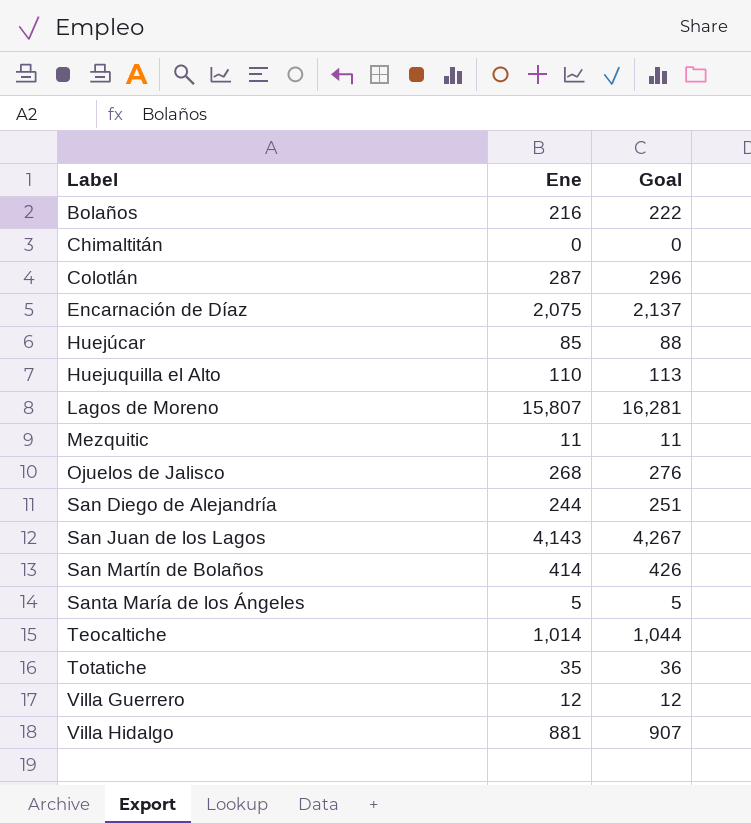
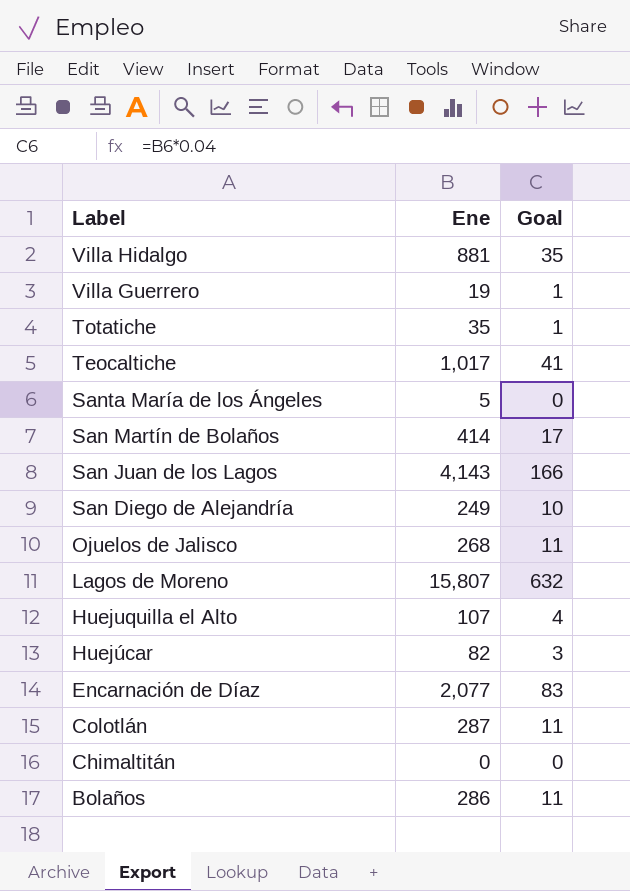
row order: Label ascending -> Label descending
column Goal | formula: [Ene] * 1.03 -> [Ene] * 0.04
row Mezquitic: 11 | 11 -> none
Villa Guerrero | Ene: 12 -> 19
Teocaltiche | Ene: 1,014 -> 1,017
San Diego de Alejandría | Ene: 244 -> 249
Huejuquilla el Alto | Ene: 110 -> 107
Huejúcar | Ene: 85 -> 82
Encarnación de Díaz | Ene: 2,075 -> 2,077
Bolaños | Ene: 216 -> 286

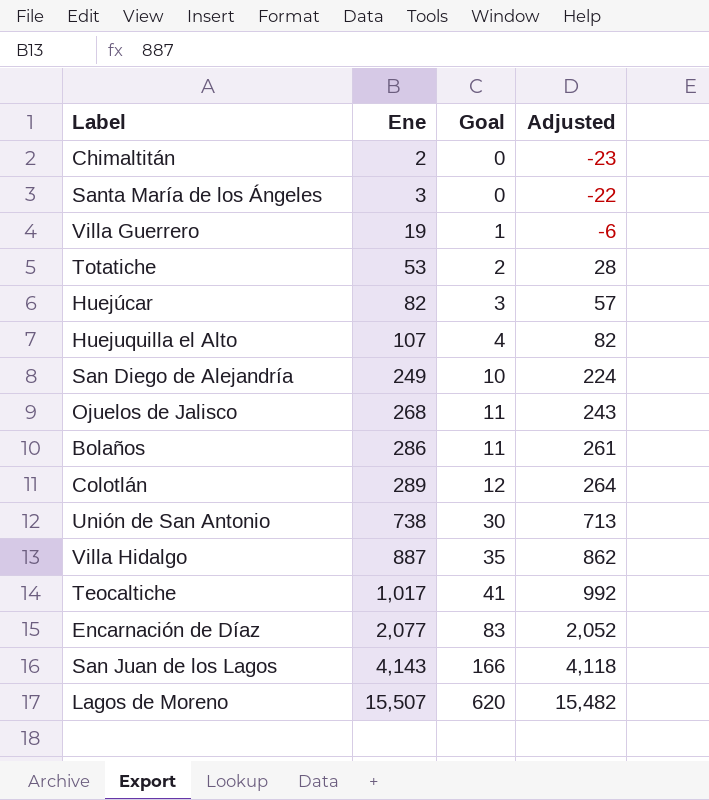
row order: Label descending -> Ene ascending
column Adjusted | formula: none -> [Ene] - 25
row San Martín de Bolaños: 414 | 17 -> none
Chimaltitán | Ene: 0 -> 2
Santa María de los Ángeles | Ene: 5 -> 3
Totatiche | Ene: 35 -> 53
Totatiche | Goal: 1 -> 2
Colotlán | Ene: 287 -> 289
Colotlán | Goal: 11 -> 12
row Unión de San Antonio: none -> 738 | 30 | 713
Villa Hidalgo | Ene: 881 -> 887
Lagos de Moreno | Ene: 15,807 -> 15,507
Lagos de Moreno | Goal: 632 -> 620

